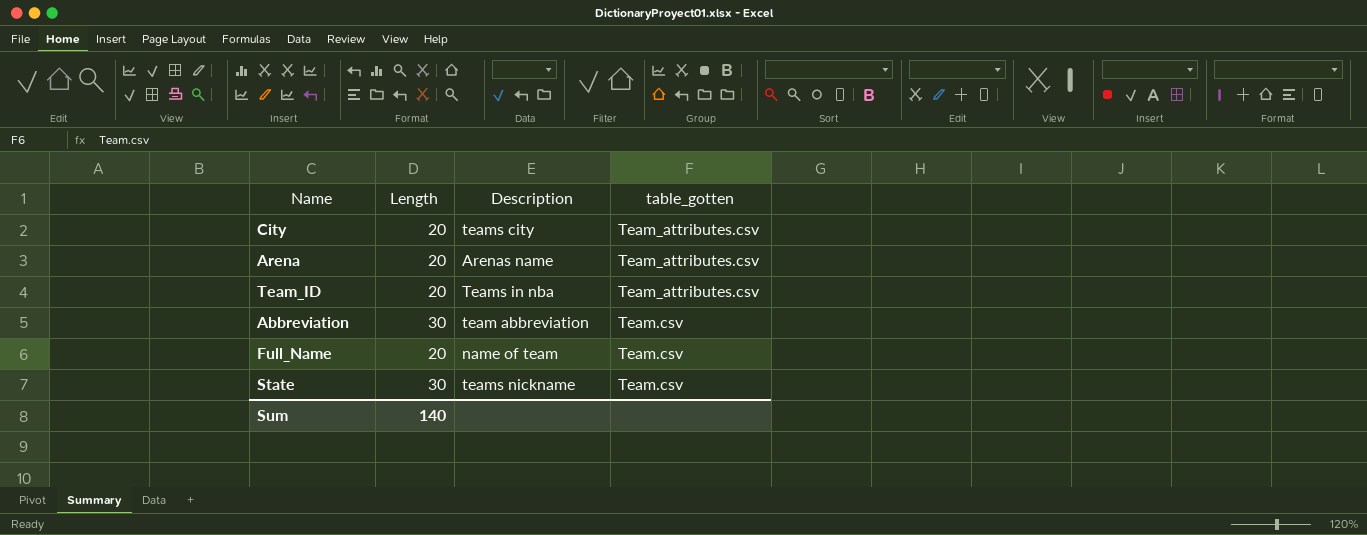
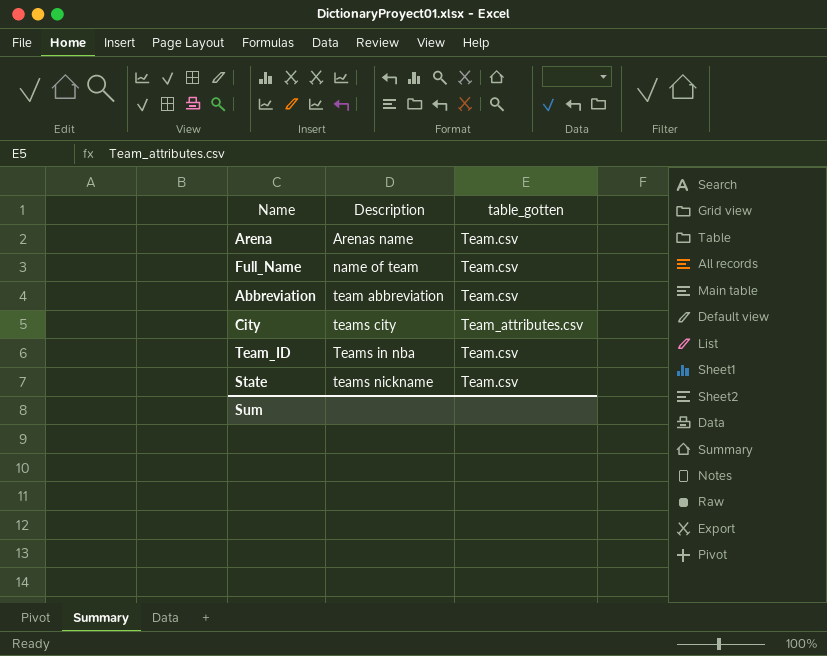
row order: table_gotten descending -> Description ascending
column Length | position: 2 -> none
Arena | table_gotten: Team_attributes.csv -> Team.csv
Team_ID | table_gotten: Team_attributes.csv -> Team.csv

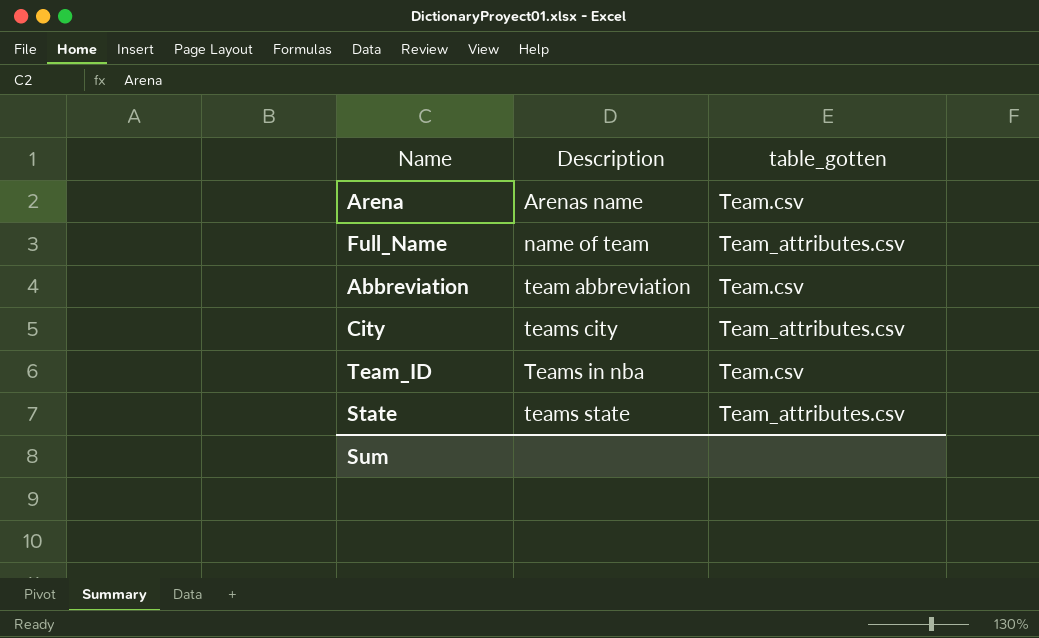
Full_Name | table_gotten: Team.csv -> Team_attributes.csv
State | Description: teams nickname -> teams state
State | table_gotten: Team.csv -> Team_attributes.csv

